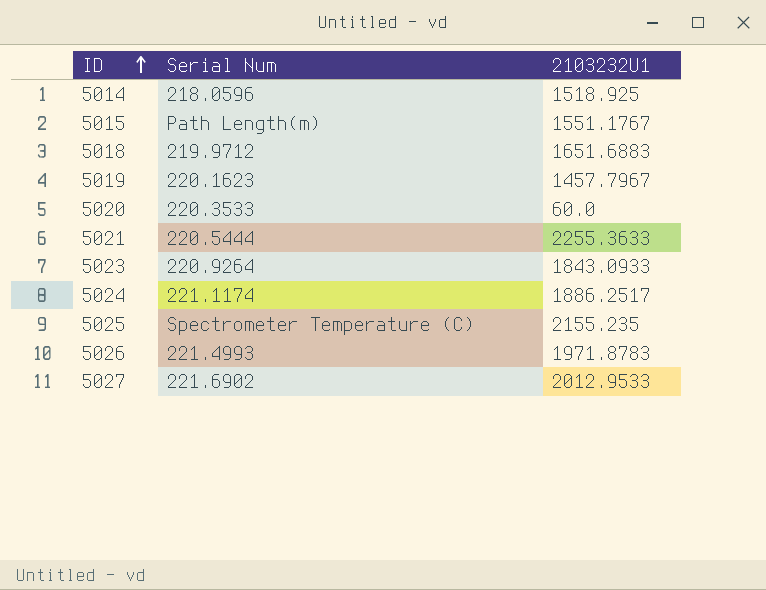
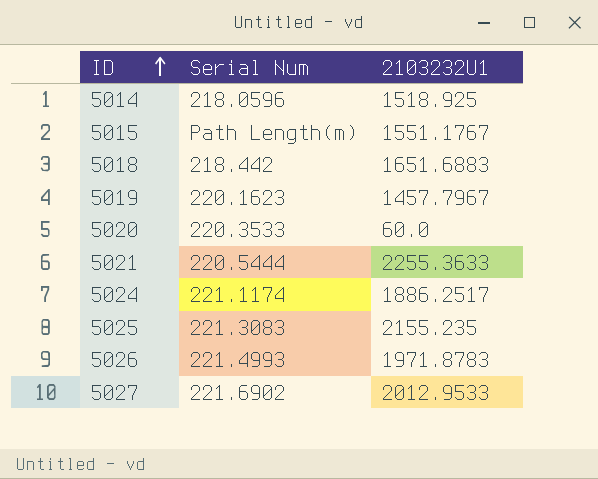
row 5023: 220.9264 | 1843.0933 -> none
5018 | Serial Num: 219.9712 -> 218.442
5025 | Serial Num: Spectrometer Temperature (C) -> 221.3083

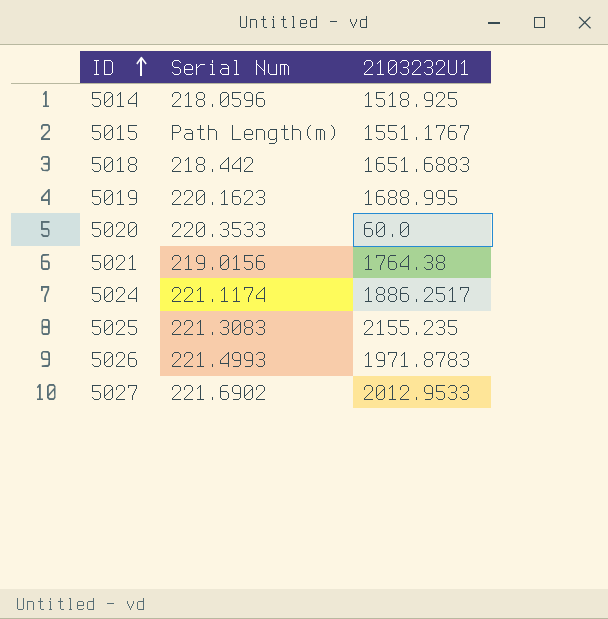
5019 | 2103232U1: 1457.7967 -> 1688.995
5021 | Serial Num: 220.5444 -> 219.0156
5021 | 2103232U1: 2255.3633 -> 1764.38

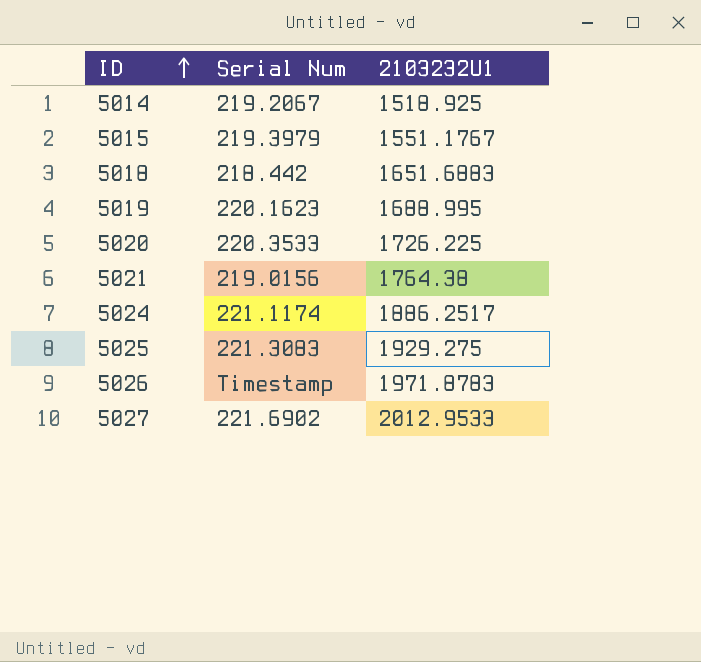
5014 | Serial Num: 218.0596 -> 219.2067
5015 | Serial Num: Path Length(m) -> 219.3979
5020 | 2103232U1: 60.0 -> 1726.225
5025 | 2103232U1: 2155.235 -> 1929.275
5026 | Serial Num: 221.4993 -> Timestamp

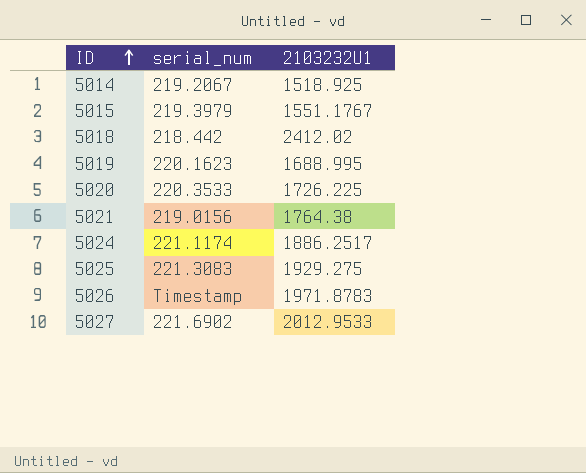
column name: Serial Num -> serial_num
5018 | 2103232U1: 1651.6883 -> 2412.02

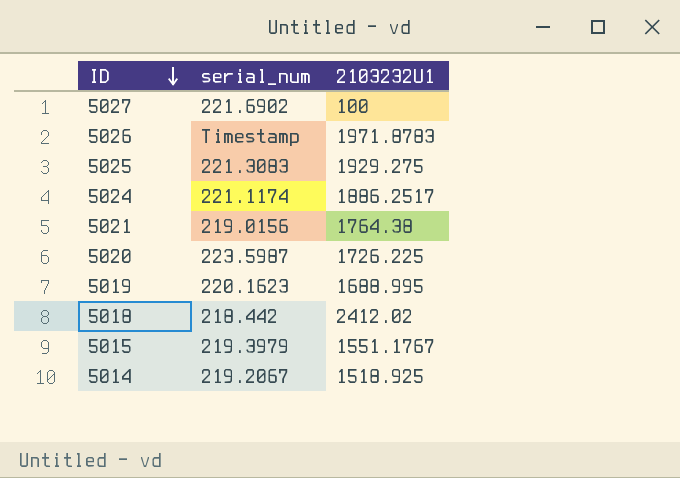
row order: ID ascending -> ID descending
5027 | 2103232U1: 2012.9533 -> 100
5020 | serial_num: 220.3533 -> 223.5987

